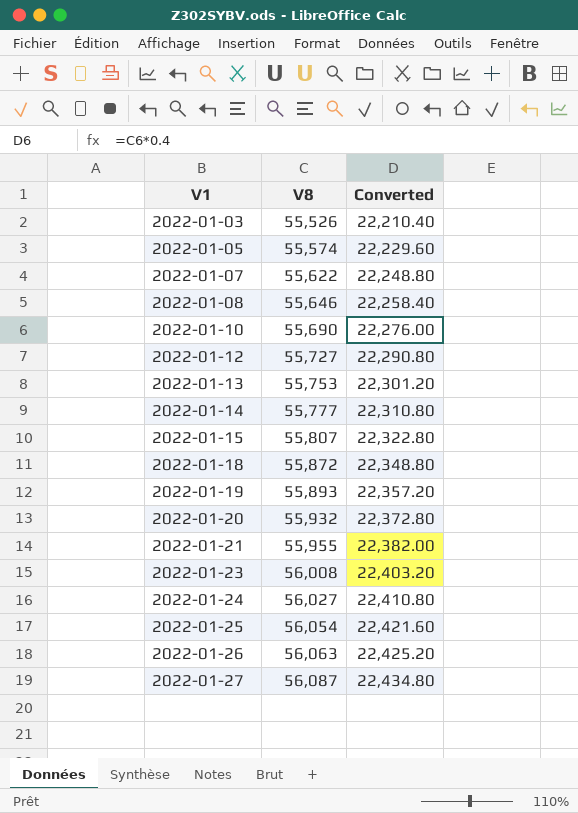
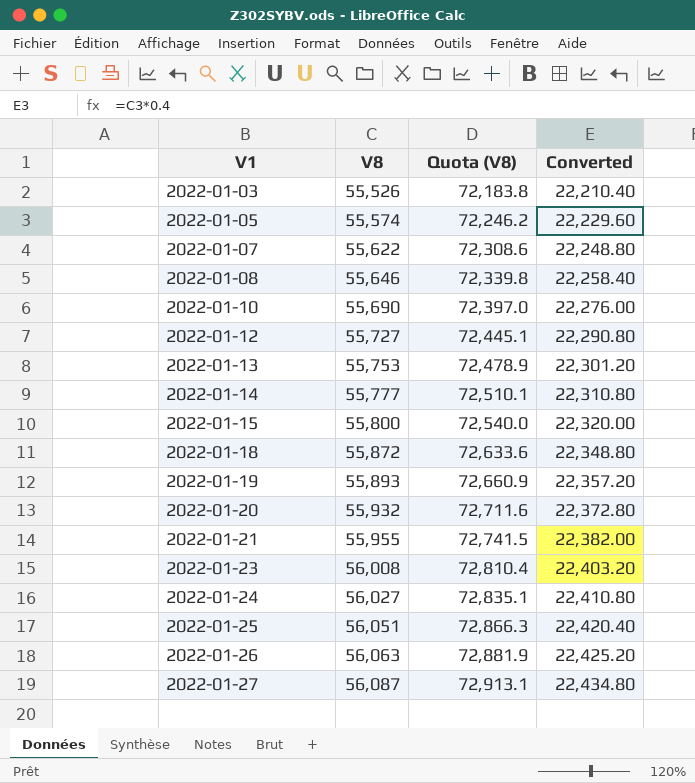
column Quota (V8) | formula: none -> [V8] * 1.3
2022-01-15 | V8: 55,807 -> 55,800
2022-01-15 | Converted: 22,322.80 -> 22,320.00
2022-01-25 | V8: 56,054 -> 56,051
2022-01-25 | Converted: 22,421.60 -> 22,420.40

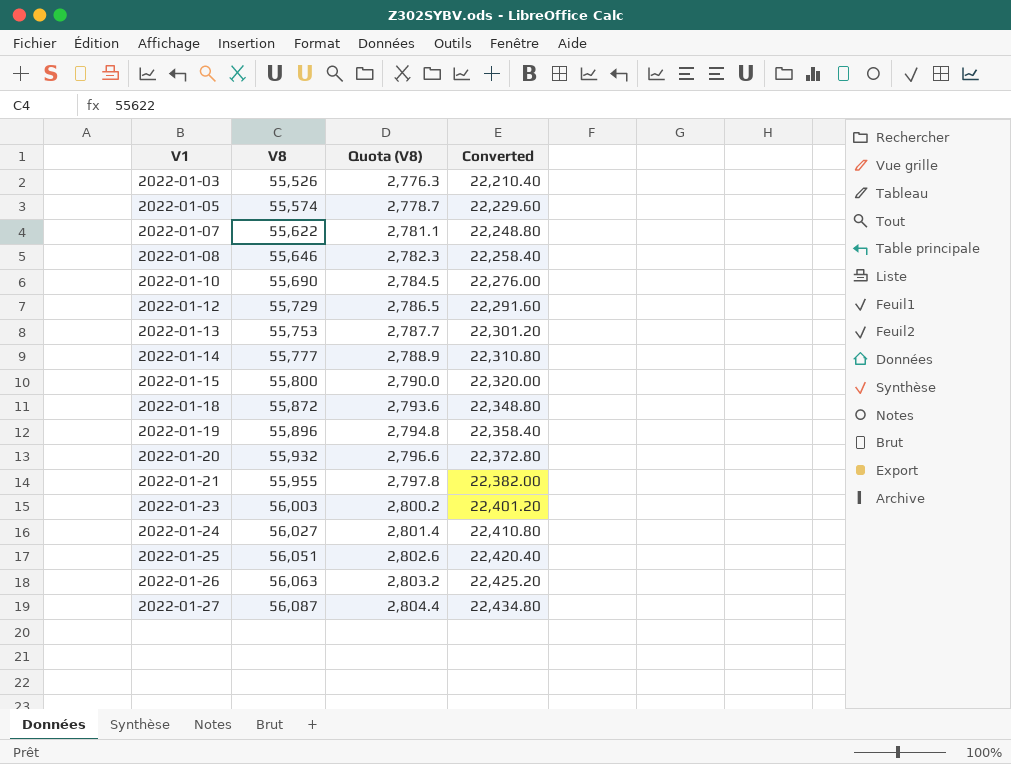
column Quota (V8) | formula: [V8] * 1.3 -> [V8] * 0.05
2022-01-12 | V8: 55,727 -> 55,729
2022-01-12 | Converted: 22,290.80 -> 22,291.60
2022-01-19 | V8: 55,893 -> 55,896
2022-01-19 | Converted: 22,357.20 -> 22,358.40
2022-01-23 | V8: 56,008 -> 56,003
2022-01-23 | Converted: 22,403.20 -> 22,401.20

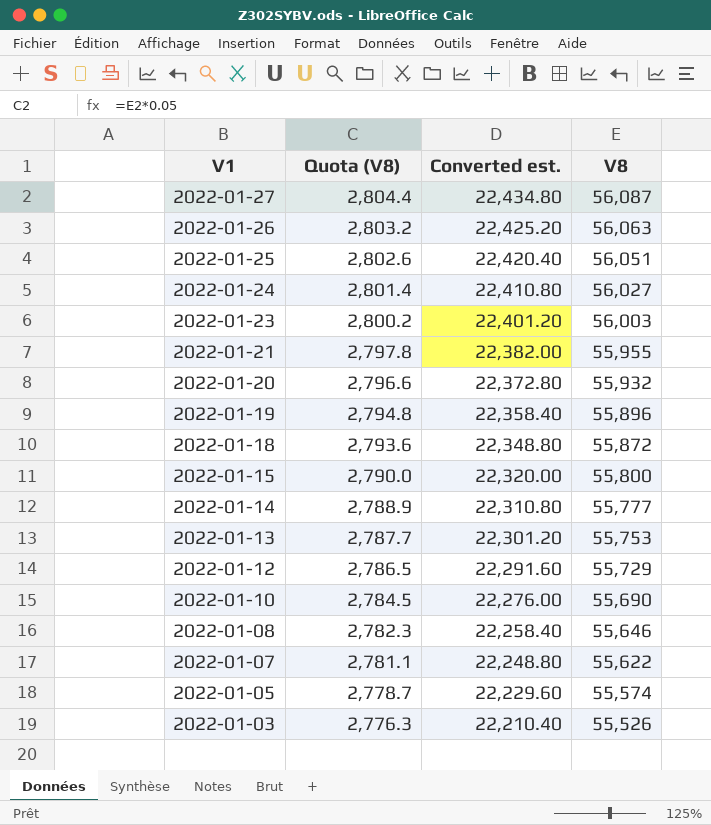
row order: V1 ascending -> V1 descending
column name: Converted -> Converted est.
column V8 | position: 2 -> 4

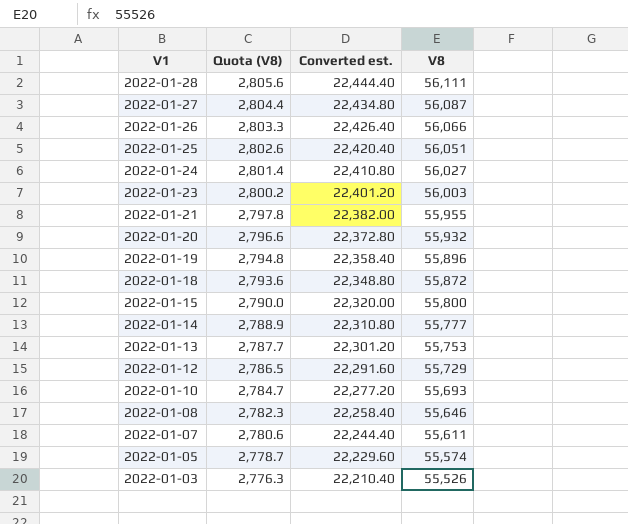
row 2022-01-28: none -> 2,805.6 | 22,444.40 | 56,111
2022-01-26 | Quota (V8): 2,803.2 -> 2,803.3
2022-01-26 | Converted est.: 22,425.20 -> 22,426.40
2022-01-26 | V8: 56,063 -> 56,066
2022-01-10 | Quota (V8): 2,784.5 -> 2,784.7
2022-01-10 | Converted est.: 22,276.00 -> 22,277.20
2022-01-10 | V8: 55,690 -> 55,693
2022-01-07 | Quota (V8): 2,781.1 -> 2,780.6
2022-01-07 | Converted est.: 22,248.80 -> 22,244.40
2022-01-07 | V8: 55,622 -> 55,611

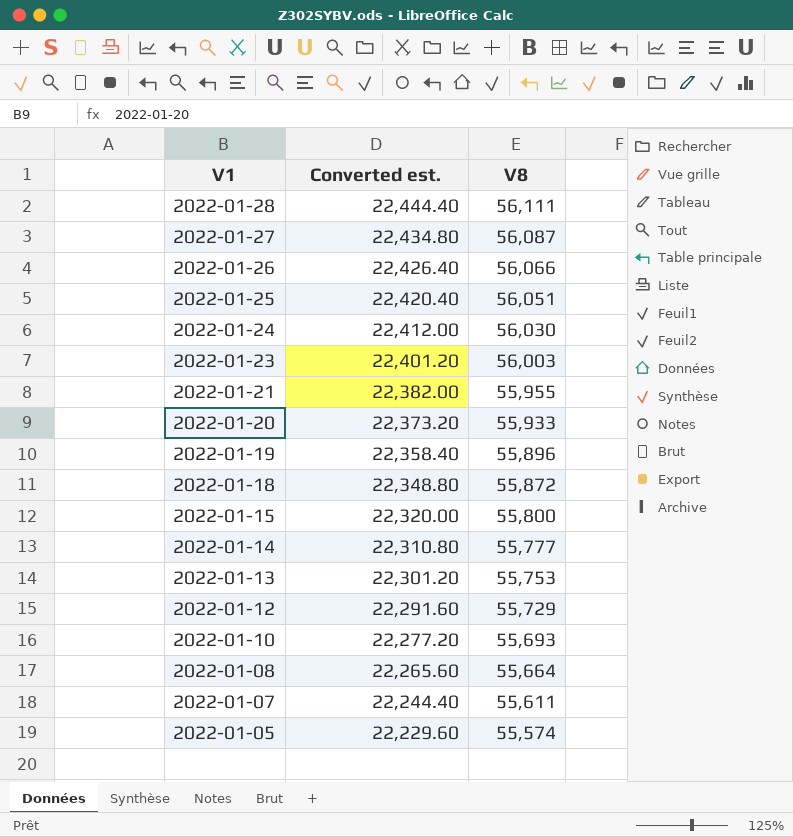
column Quota (V8) | formula: [V8] * 0.05 -> none
row 2022-01-03: 2,776.3 | 22,210.40 | 55,526 -> none
2022-01-24 | Converted est.: 22,410.80 -> 22,412.00
2022-01-24 | V8: 56,027 -> 56,030
2022-01-20 | Converted est.: 22,372.80 -> 22,373.20
2022-01-20 | V8: 55,932 -> 55,933
2022-01-08 | Converted est.: 22,258.40 -> 22,265.60
2022-01-08 | V8: 55,646 -> 55,664

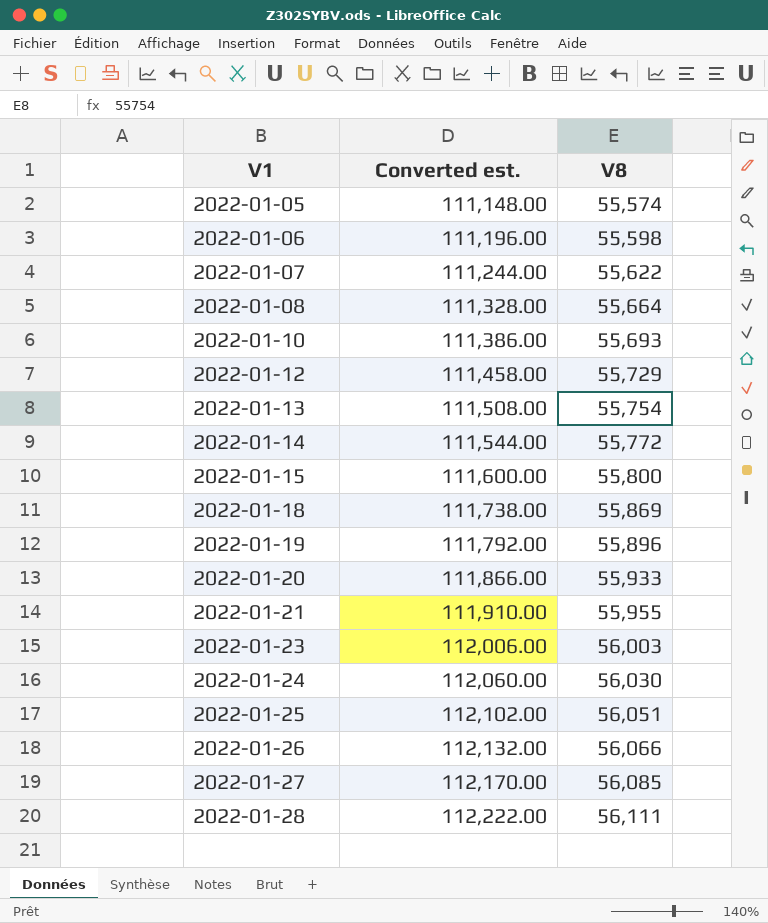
row order: V1 descending -> V1 ascending
column Converted est. | formula: [V8] * 0.4 -> [V8] * 2
row 2022-01-06: none -> 111,196.00 | 55,598
2022-01-07 | V8: 55,611 -> 55,622
2022-01-13 | V8: 55,753 -> 55,754
2022-01-14 | V8: 55,777 -> 55,772
2022-01-18 | V8: 55,872 -> 55,869
2022-01-27 | V8: 56,087 -> 56,085

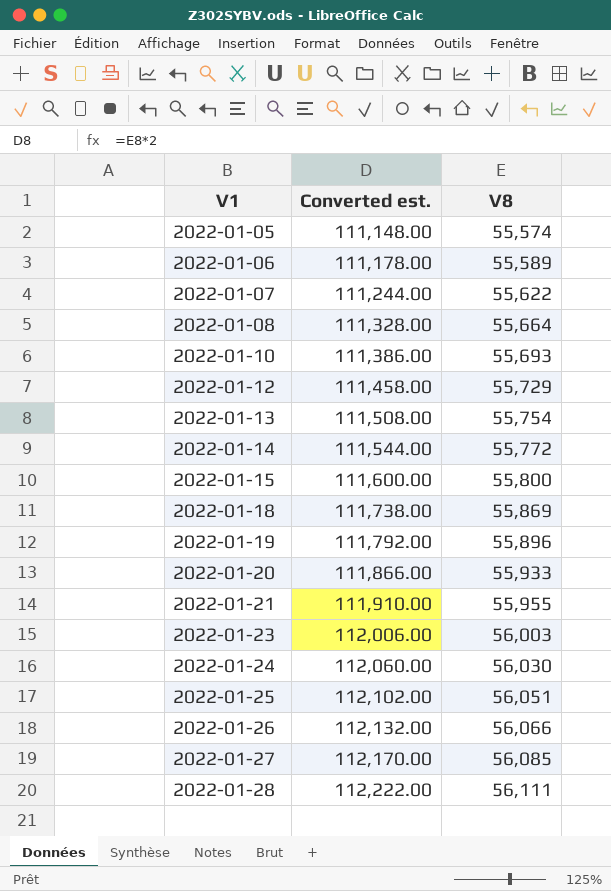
2022-01-06 | Converted est.: 111,196.00 -> 111,178.00
2022-01-06 | V8: 55,598 -> 55,589

